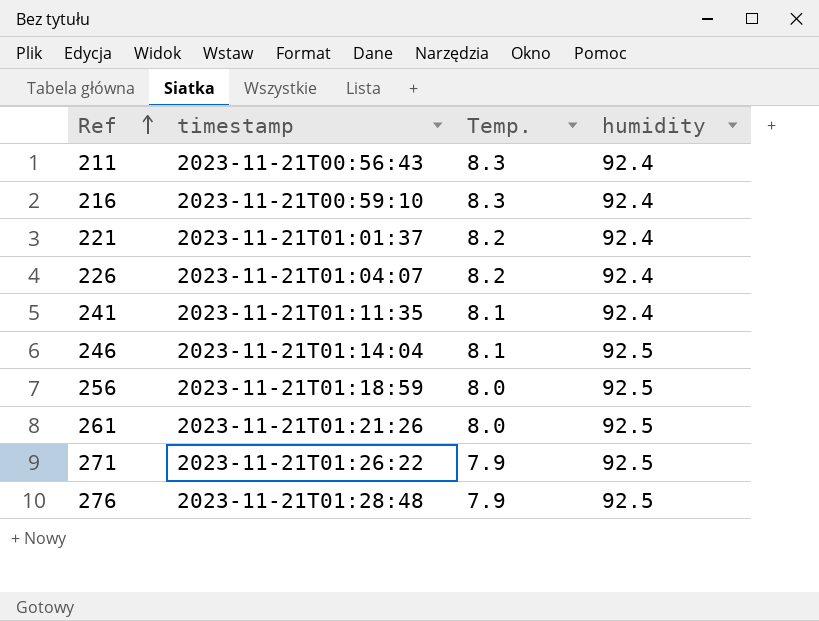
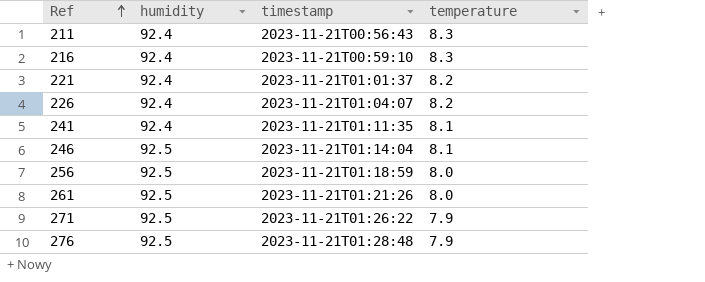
column humidity | position: 4 -> 2
column name: Temp. -> temperature

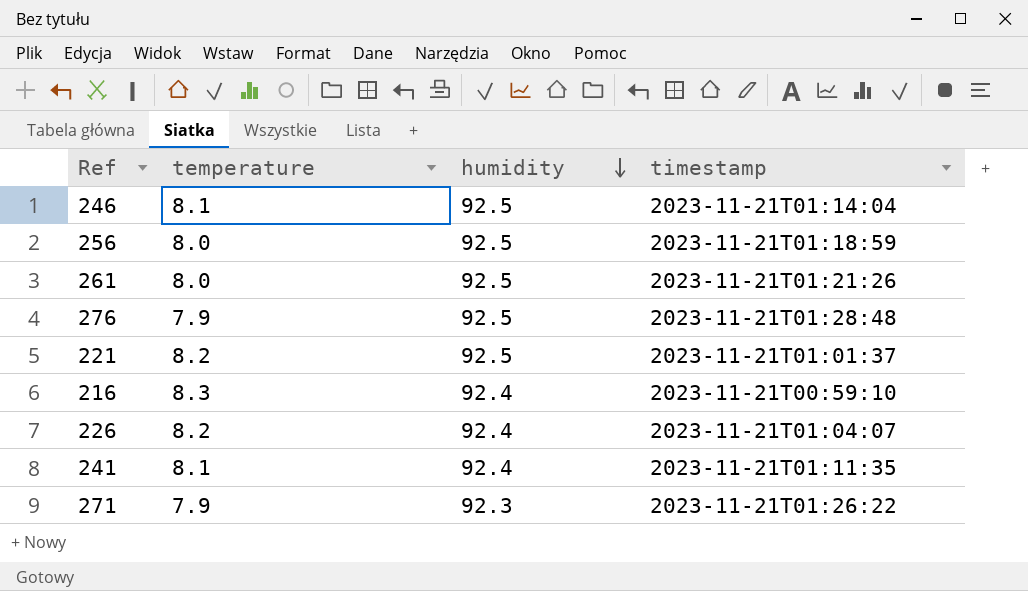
row order: Ref ascending -> humidity descending
column temperature | position: 4 -> 2
row 211: 92.4 | 2023-11-21T00:56:43 | 8.3 -> none
221 | humidity: 92.4 -> 92.5
271 | humidity: 92.5 -> 92.3

